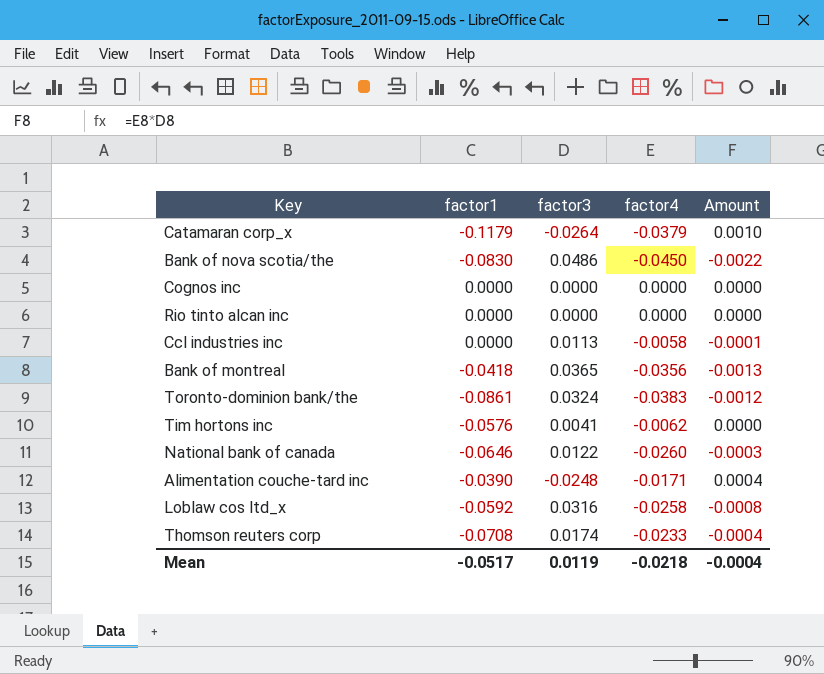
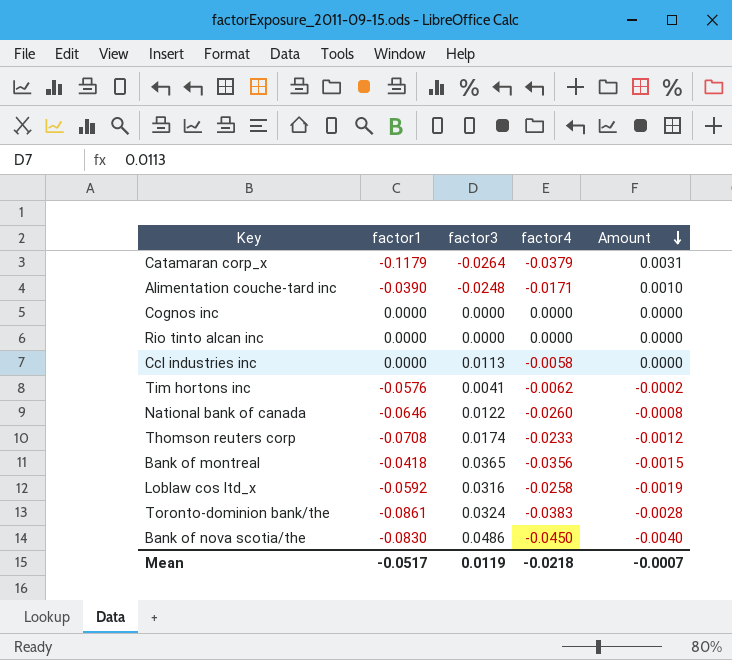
row order: none -> Amount descending
column Amount | formula: [factor3] * [factor4] -> [factor1] * [factor3]
Mean | Amount: -0.0004 -> -0.0007

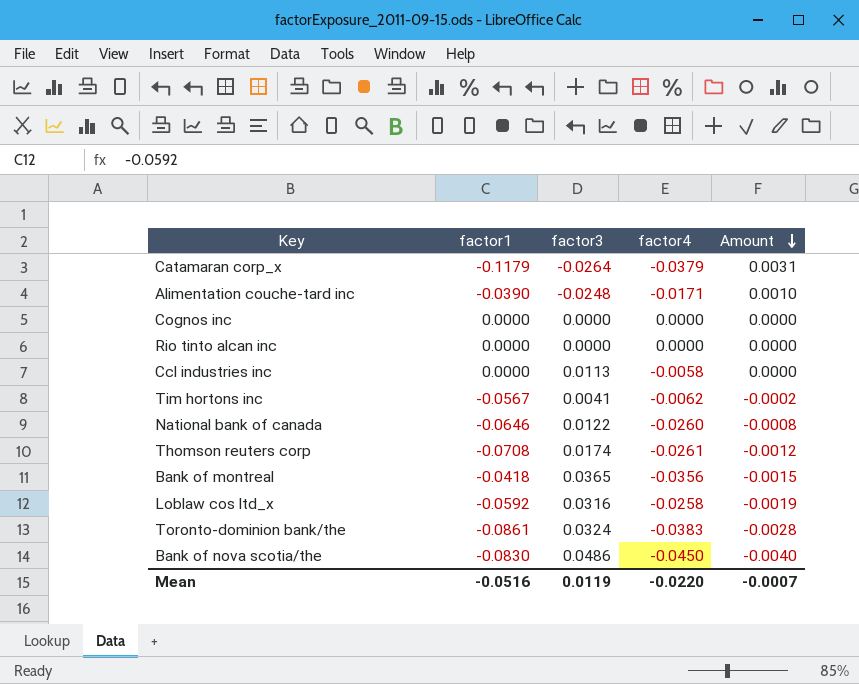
Tim hortons inc | factor1: -0.0576 -> -0.0567
Thomson reuters corp | factor4: -0.0233 -> -0.0261
Mean | factor1: -0.0517 -> -0.0516
Mean | factor4: -0.0218 -> -0.0220

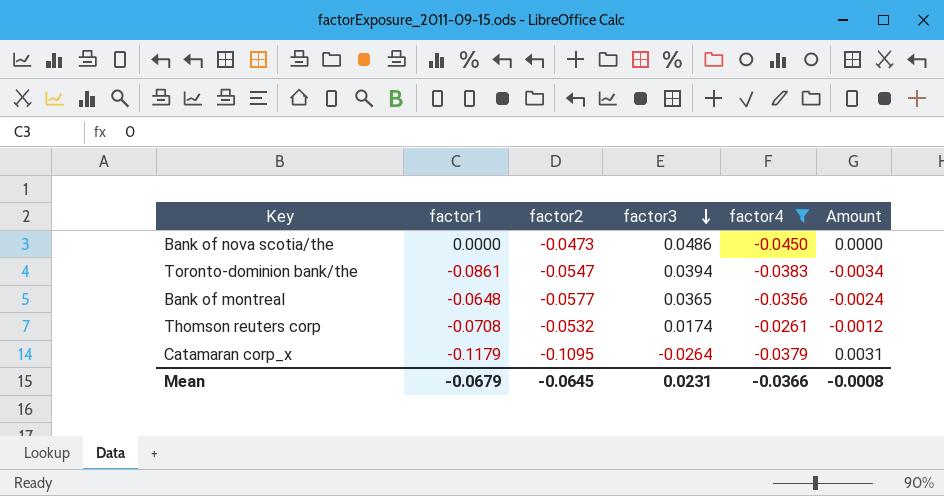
filter: none -> factor4 <= -0.0261
row order: Amount descending -> factor3 descending
column factor2 | position: none -> 3
Bank of nova scotia/the | factor1: -0.0830 -> 0.0000
Bank of nova scotia/the | Amount: -0.0040 -> 0.0000
Toronto-dominion bank/the | factor3: 0.0324 -> 0.0394
Toronto-dominion bank/the | Amount: -0.0028 -> -0.0034
Bank of montreal | factor1: -0.0418 -> -0.0648
Bank of montreal | Amount: -0.0015 -> -0.0024
Mean | factor1: -0.0516 -> -0.0679
Mean | factor3: 0.0119 -> 0.0231
Mean | factor4: -0.0220 -> -0.0366
Mean | Amount: -0.0007 -> -0.0008

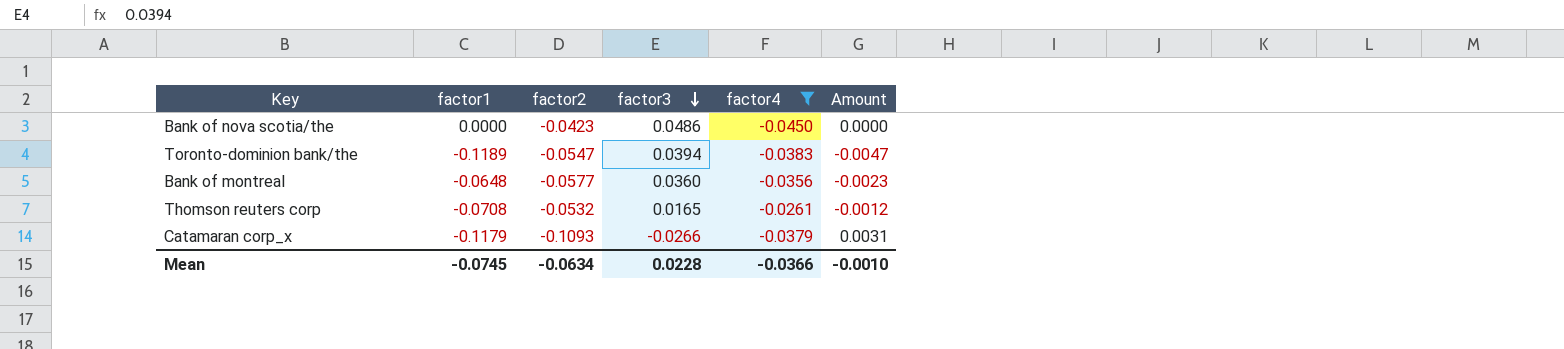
Bank of nova scotia/the | factor2: -0.0473 -> -0.0423
Toronto-dominion bank/the | factor1: -0.0861 -> -0.1189
Toronto-dominion bank/the | Amount: -0.0034 -> -0.0047
Bank of montreal | factor3: 0.0365 -> 0.0360
Bank of montreal | Amount: -0.0024 -> -0.0023
Thomson reuters corp | factor3: 0.0174 -> 0.0165
Catamaran corp_x | factor2: -0.1095 -> -0.1093
Catamaran corp_x | factor3: -0.0264 -> -0.0266
Mean | factor1: -0.0679 -> -0.0745
Mean | factor2: -0.0645 -> -0.0634
Mean | factor3: 0.0231 -> 0.0228
Mean | Amount: -0.0008 -> -0.0010

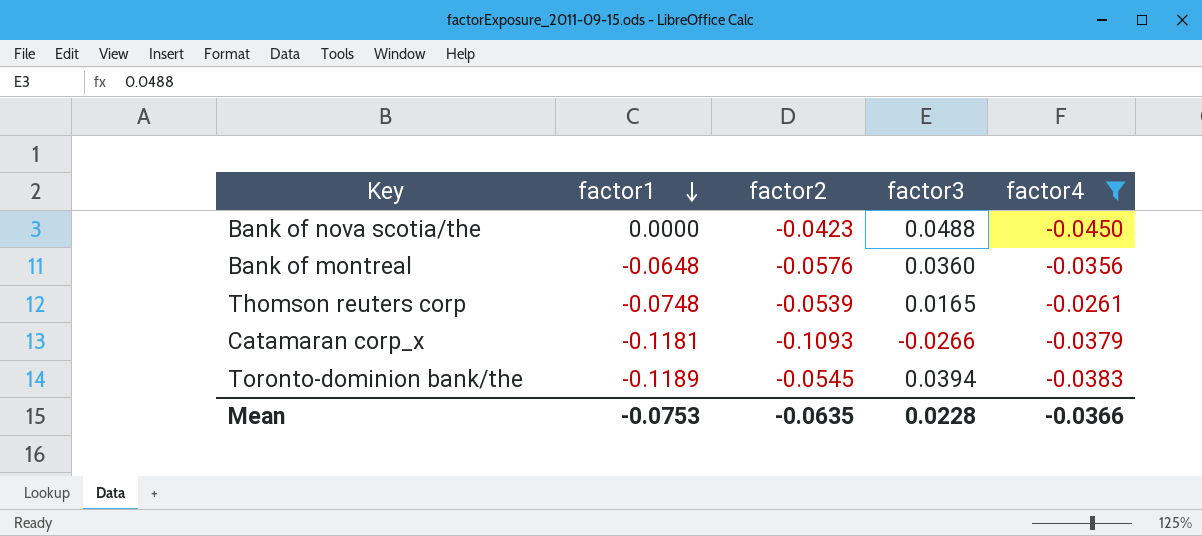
row order: factor3 descending -> factor1 descending
column Amount | formula: [factor1] * [factor3] -> none
Bank of nova scotia/the | factor3: 0.0486 -> 0.0488
Bank of montreal | factor2: -0.0577 -> -0.0576
Thomson reuters corp | factor1: -0.0708 -> -0.0748
Thomson reuters corp | factor2: -0.0532 -> -0.0539
Catamaran corp_x | factor1: -0.1179 -> -0.1181
Toronto-dominion bank/the | factor2: -0.0547 -> -0.0545
Mean | factor1: -0.0745 -> -0.0753
Mean | factor2: -0.0634 -> -0.0635

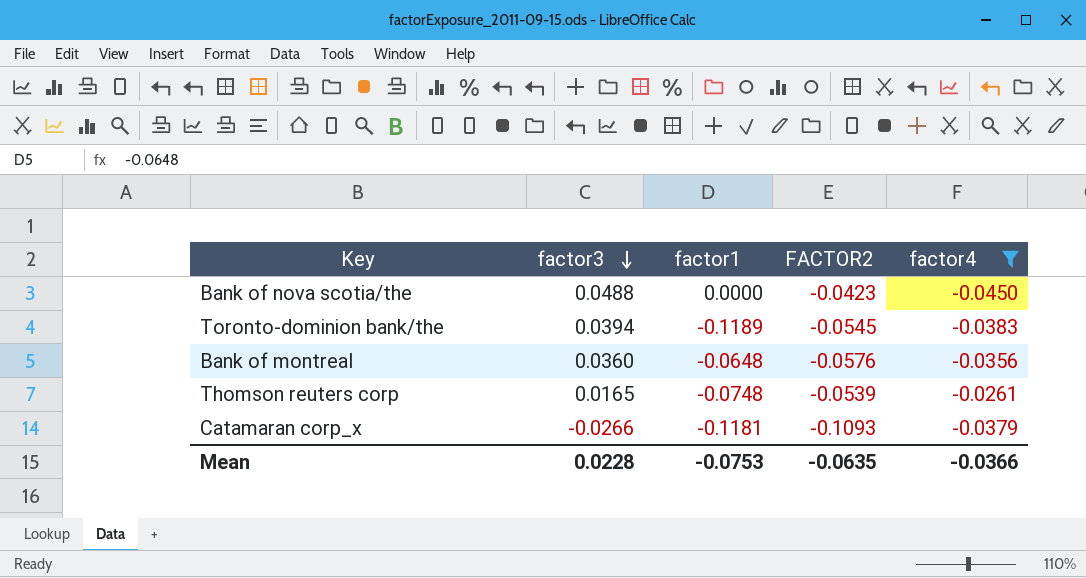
row order: factor1 descending -> factor3 descending
column factor3 | position: 4 -> 2
column name: factor2 -> FACTOR2

